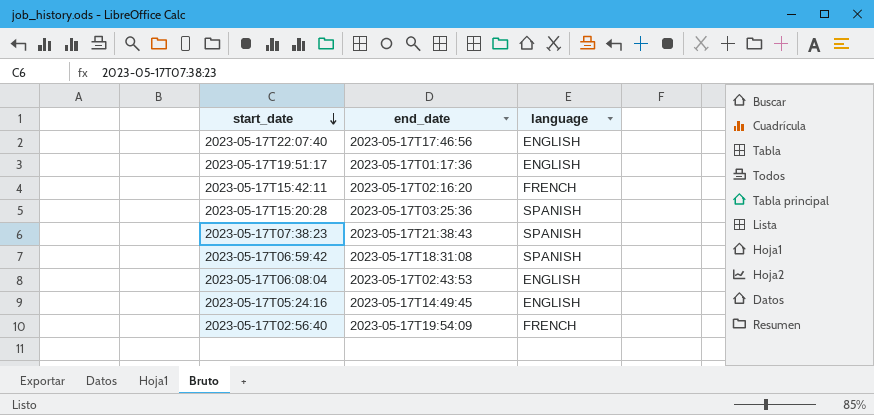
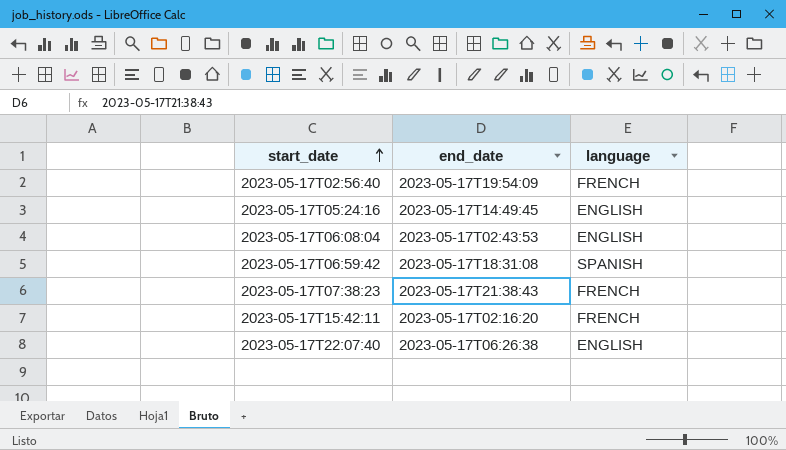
row order: start_date descending -> start_date ascending
row 2023-05-17T19:51:17: 2023-05-17T01:17:36 | ENGLISH -> none
row 2023-05-17T15:20:28: 2023-05-17T03:25:36 | SPANISH -> none
2023-05-17T07:38:23 | language: SPANISH -> FRENCH
2023-05-17T22:07:40 | end_date: 2023-05-17T17:46:56 -> 2023-05-17T06:26:38

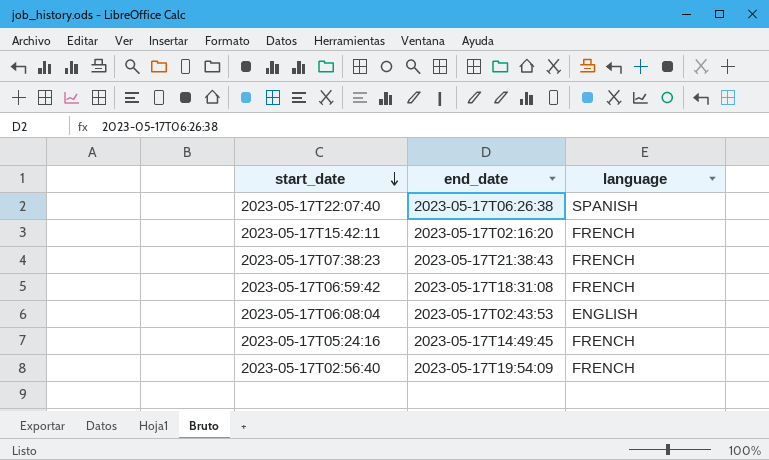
row order: start_date ascending -> start_date descending
2023-05-17T22:07:40 | language: ENGLISH -> SPANISH
2023-05-17T06:59:42 | language: SPANISH -> FRENCH
2023-05-17T05:24:16 | language: ENGLISH -> FRENCH

